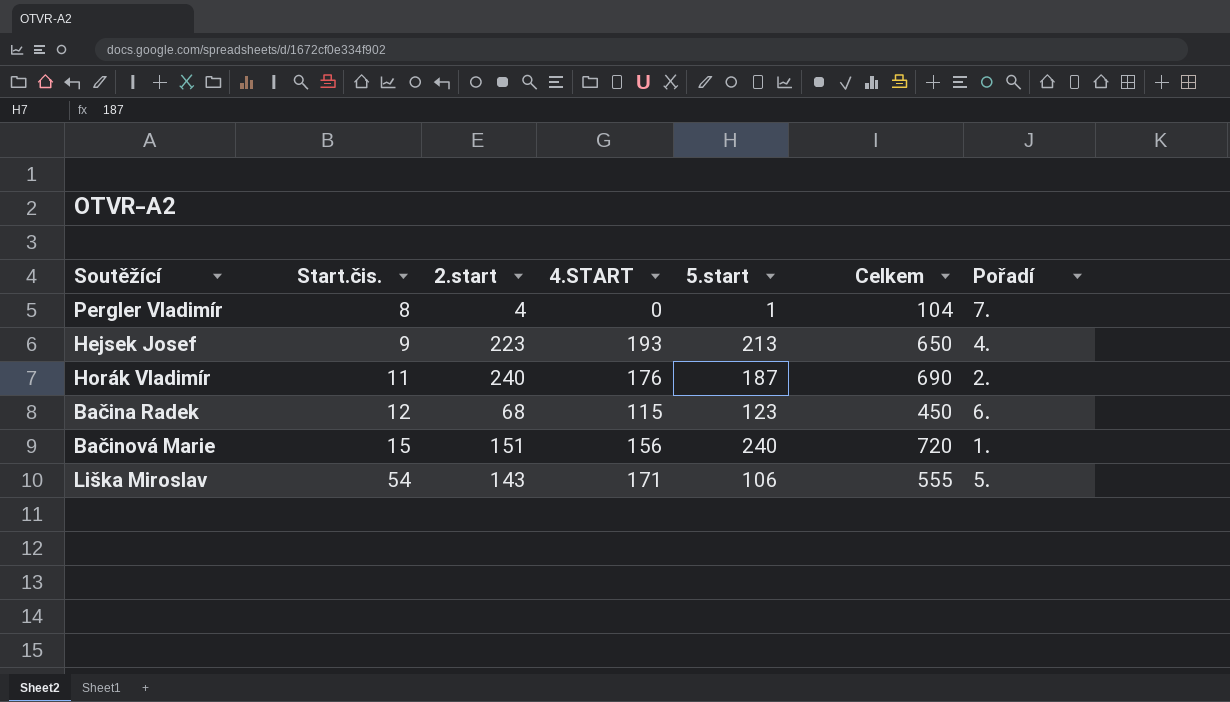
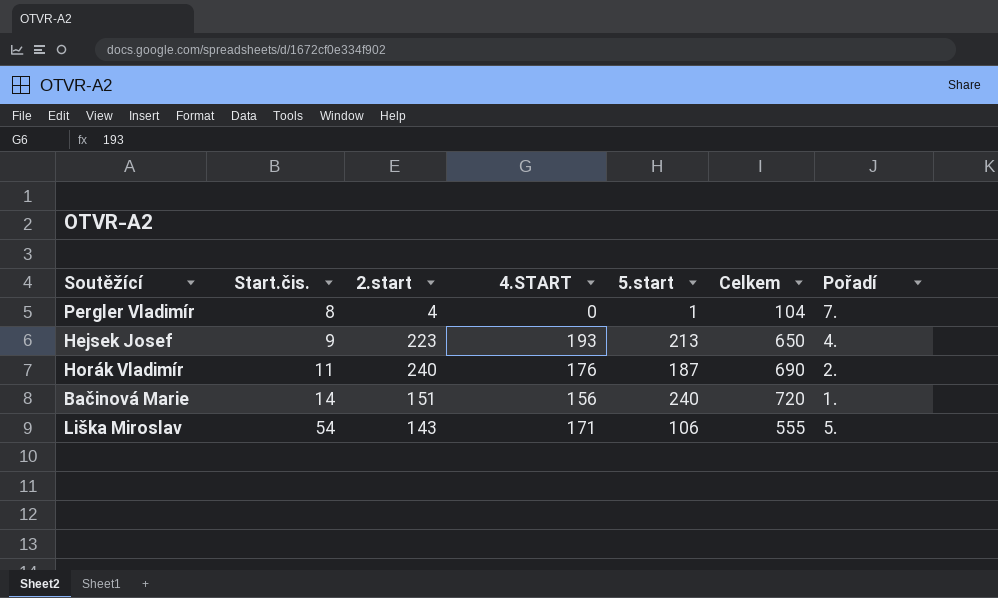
row Bačina Radek: 12 | 68 | 115 | 123 | 450 | 6. -> none
Bačinová Marie | Start.čis.: 15 -> 14

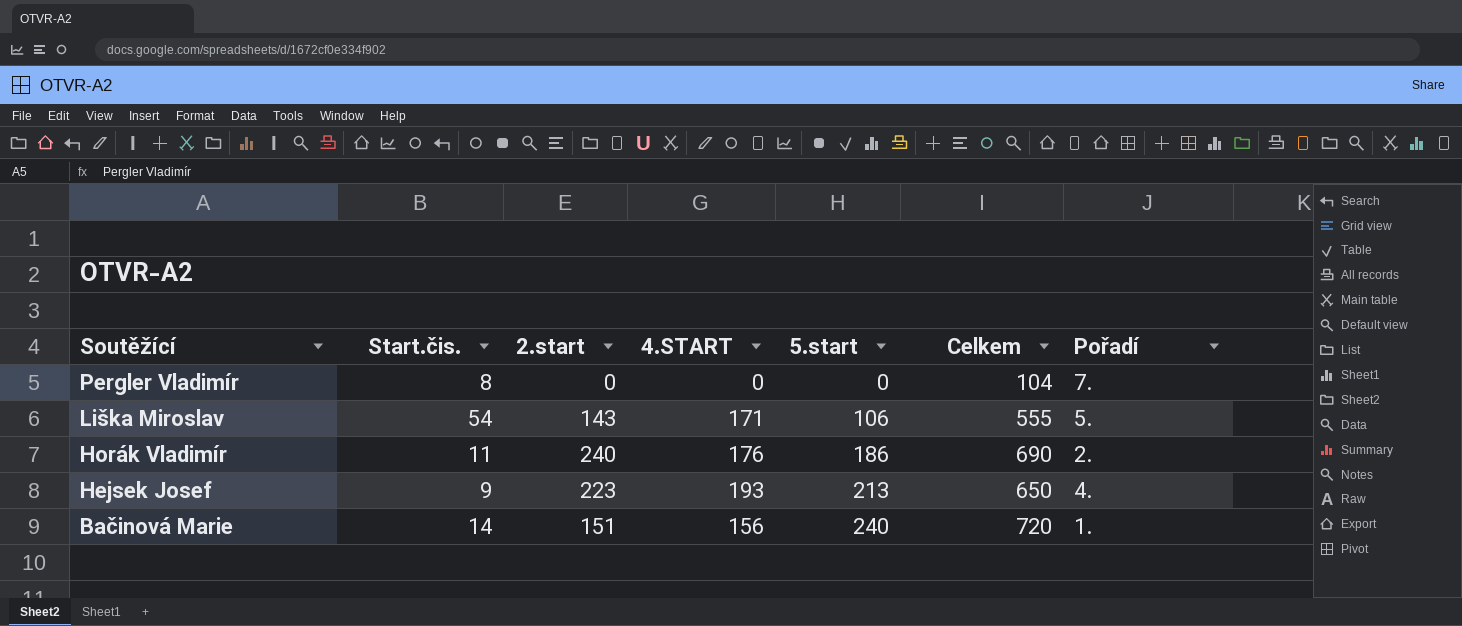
row order: Start.čis. ascending -> Soutěžící descending
Pergler Vladimír | 2.start: 4 -> 0
Pergler Vladimír | 5.start: 1 -> 0
Horák Vladimír | 5.start: 187 -> 186

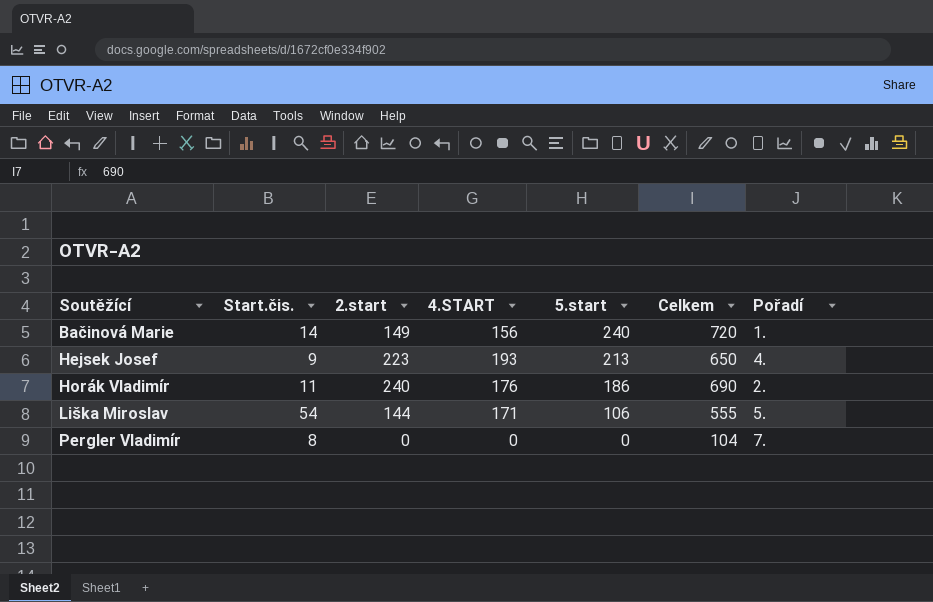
row order: Soutěžící descending -> Soutěžící ascending
Bačinová Marie | 2.start: 151 -> 149
Liška Miroslav | 2.start: 143 -> 144

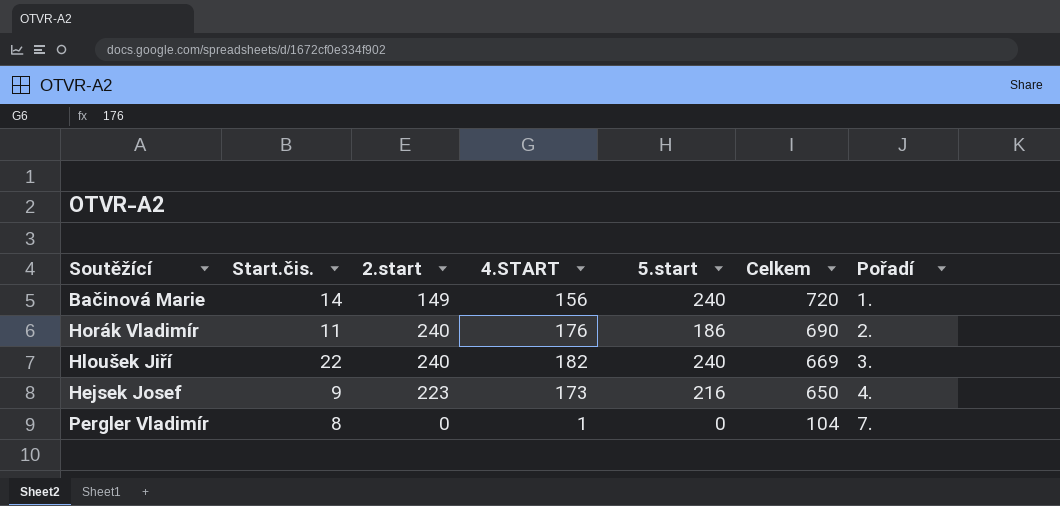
row order: Soutěžící ascending -> Celkem descending
row Liška Miroslav: 54 | 144 | 171 | 106 | 555 | 5. -> none
row Hloušek Jiří: none -> 22 | 240 | 182 | 240 | 669 | 3.
Hejsek Josef | 4.START: 193 -> 173
Hejsek Josef | 5.start: 213 -> 216
Pergler Vladimír | 4.START: 0 -> 1

